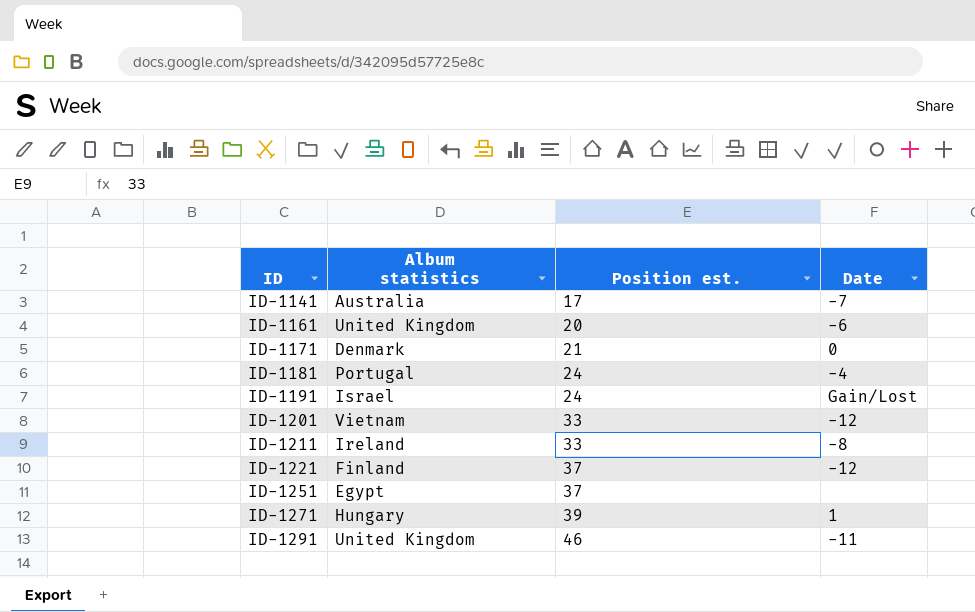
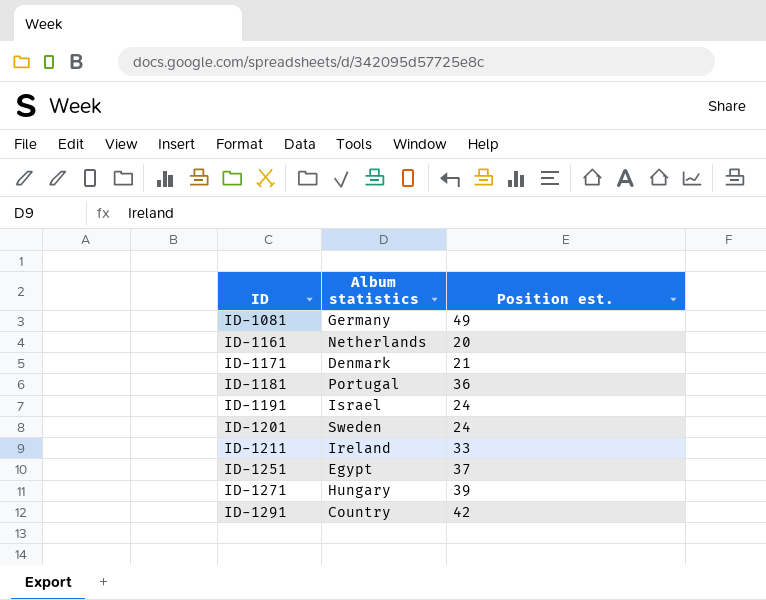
column Date | position: 4 -> none
row ID-1141: Australia | 17 | -7 -> none
row ID-1221: Finland | 37 | -12 -> none
row ID-1081: none -> Germany | 49
ID-1161 | Album statistics: United Kingdom -> Netherlands
ID-1181 | Position est.: 24 -> 36
ID-1201 | Album statistics: Vietnam -> Sweden
ID-1201 | Position est.: 33 -> 24
ID-1291 | Album statistics: United Kingdom -> Country
ID-1291 | Position est.: 46 -> 42

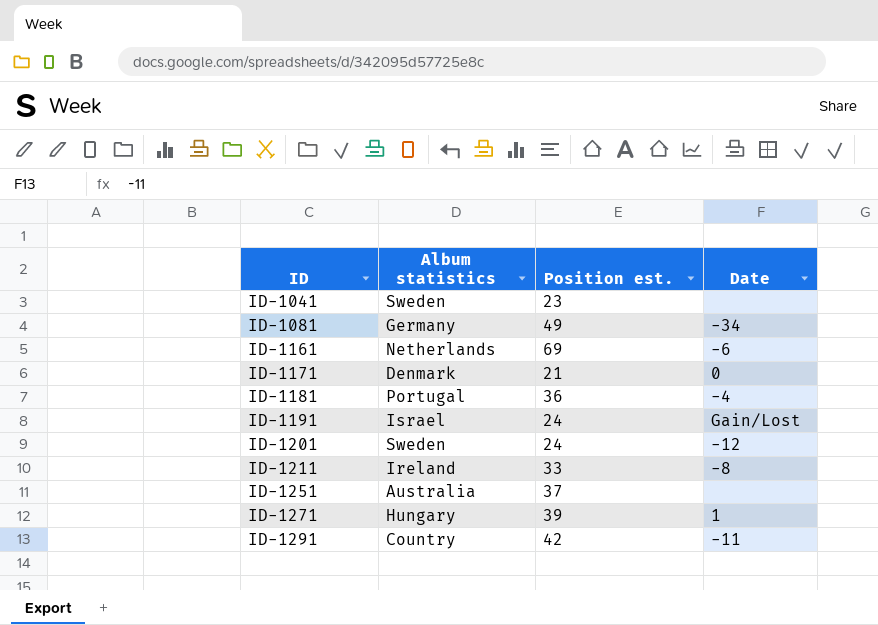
column Date | position: none -> 4
row ID-1041: none -> Sweden | 23 | none
ID-1161 | Position est.: 20 -> 69
ID-1251 | Album statistics: Egypt -> Australia

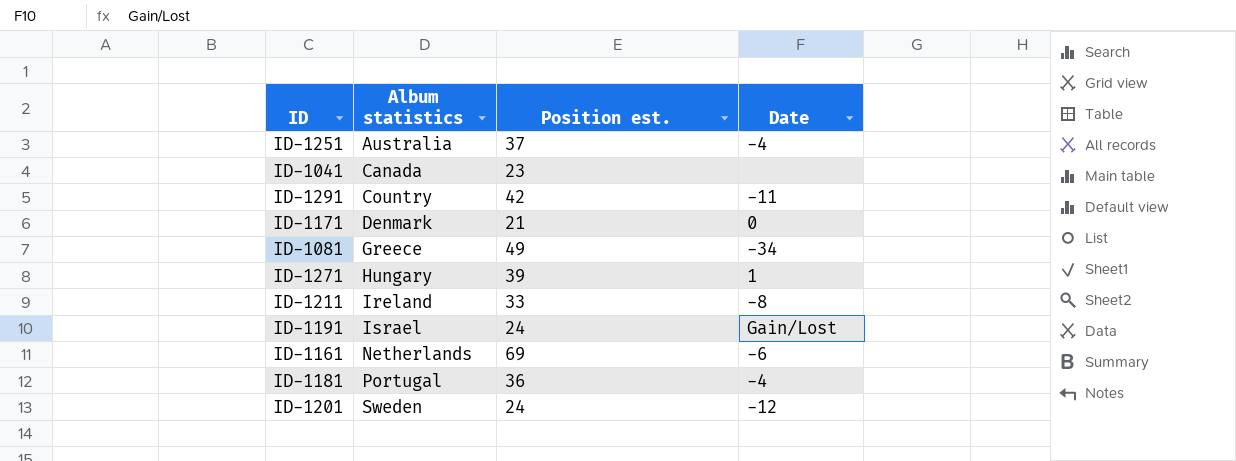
row order: ID ascending -> Album statistics ascending
ID-1251 | Date: none -> -4
ID-1041 | Album statistics: Sweden -> Canada
ID-1081 | Album statistics: Germany -> Greece

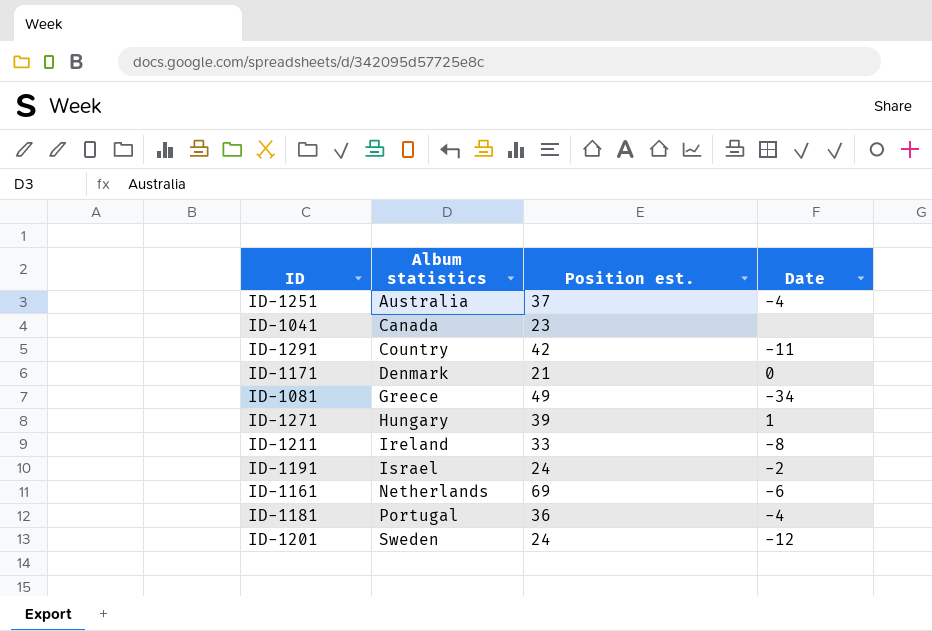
ID-1191 | Date: Gain/Lost -> -2

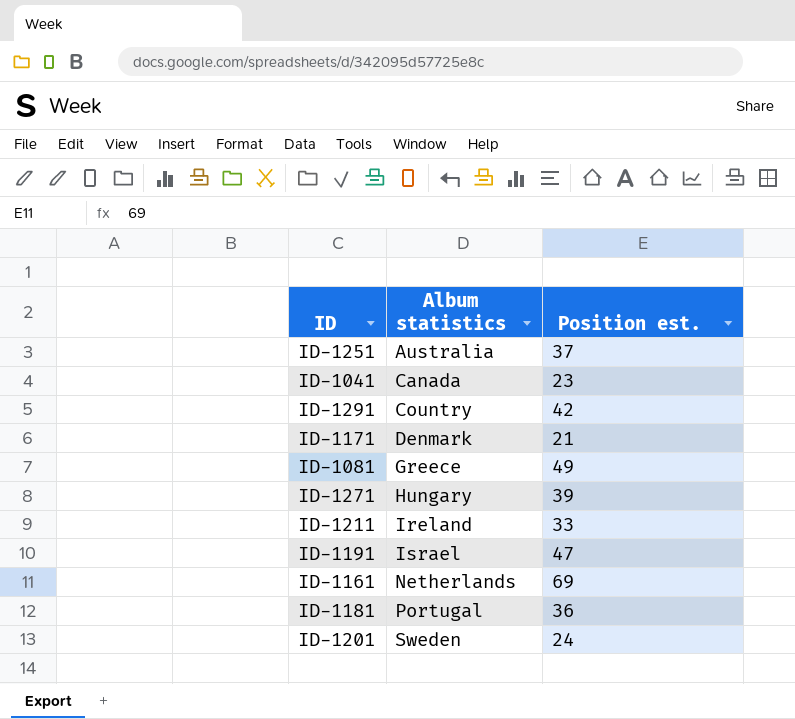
column Date | position: 4 -> none
ID-1191 | Position est.: 24 -> 47

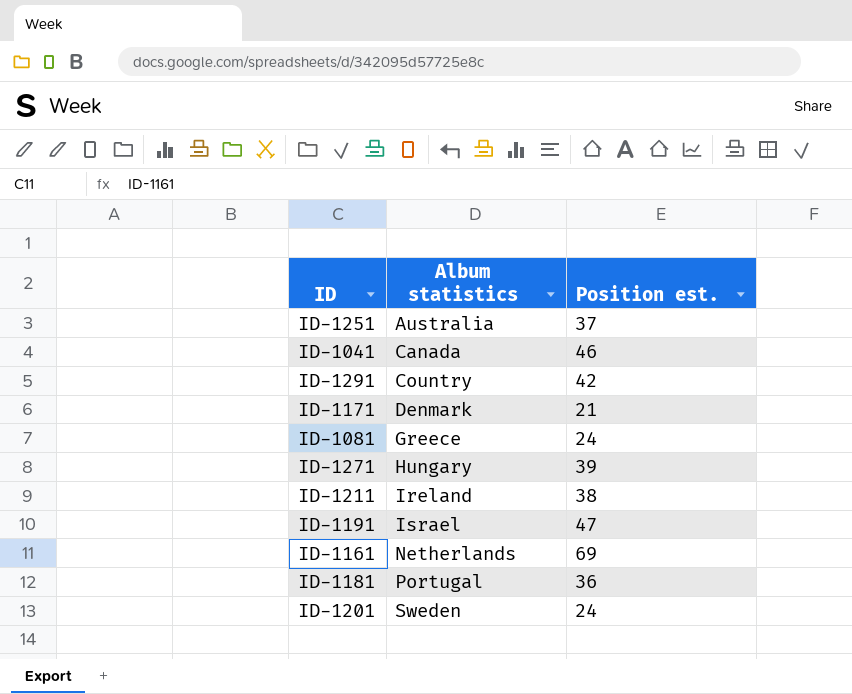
ID-1041 | Position est.: 23 -> 46
ID-1081 | Position est.: 49 -> 24
ID-1211 | Position est.: 33 -> 38

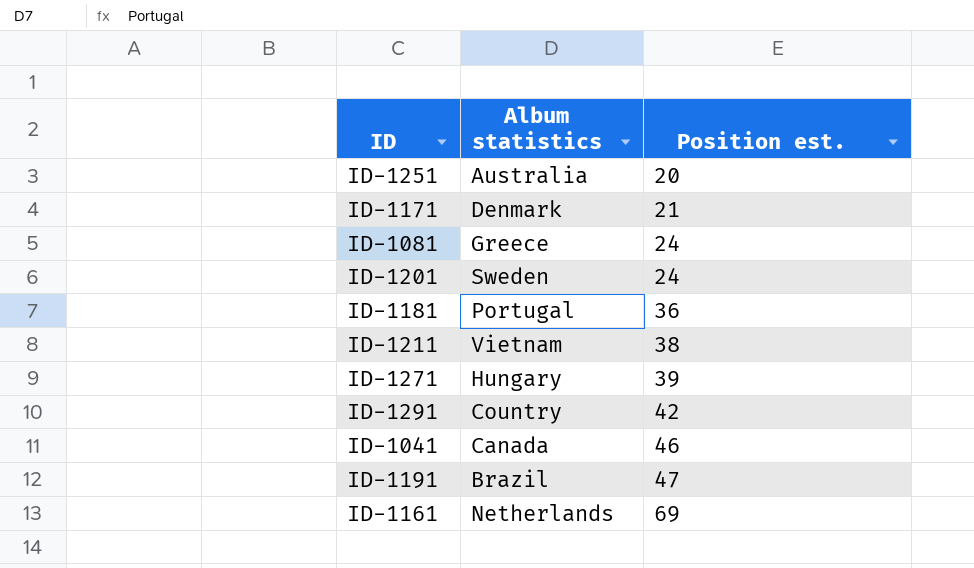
row order: Album statistics ascending -> Position est. ascending
ID-1251 | Position est.: 37 -> 20
ID-1211 | Album statistics: Ireland -> Vietnam
ID-1191 | Album statistics: Israel -> Brazil

